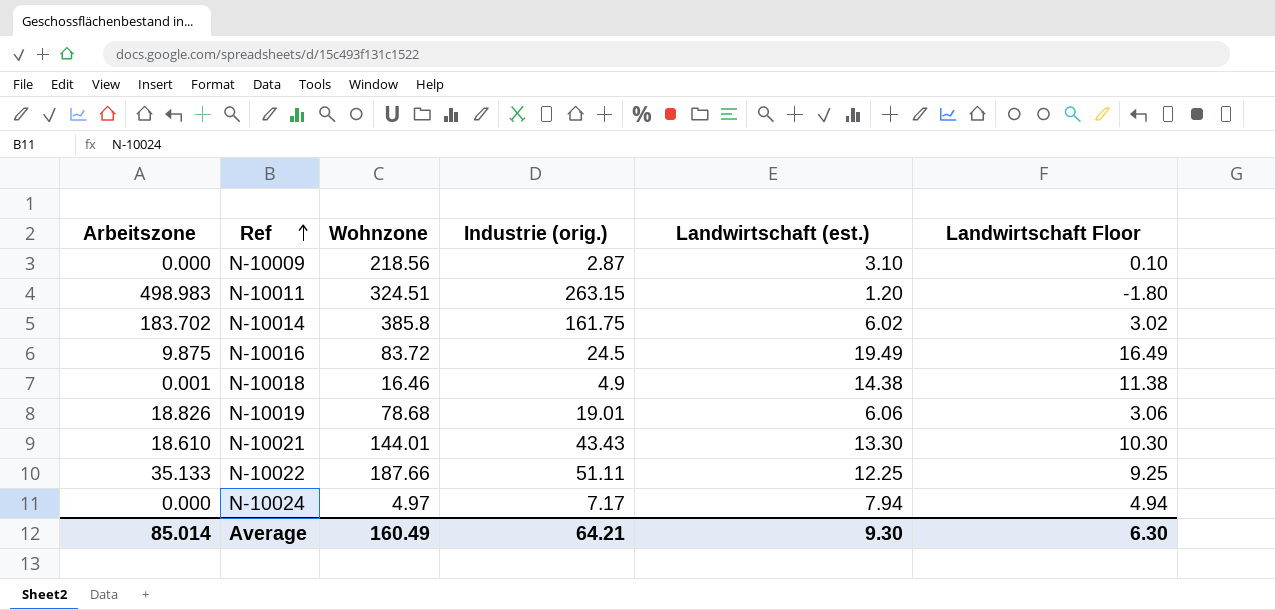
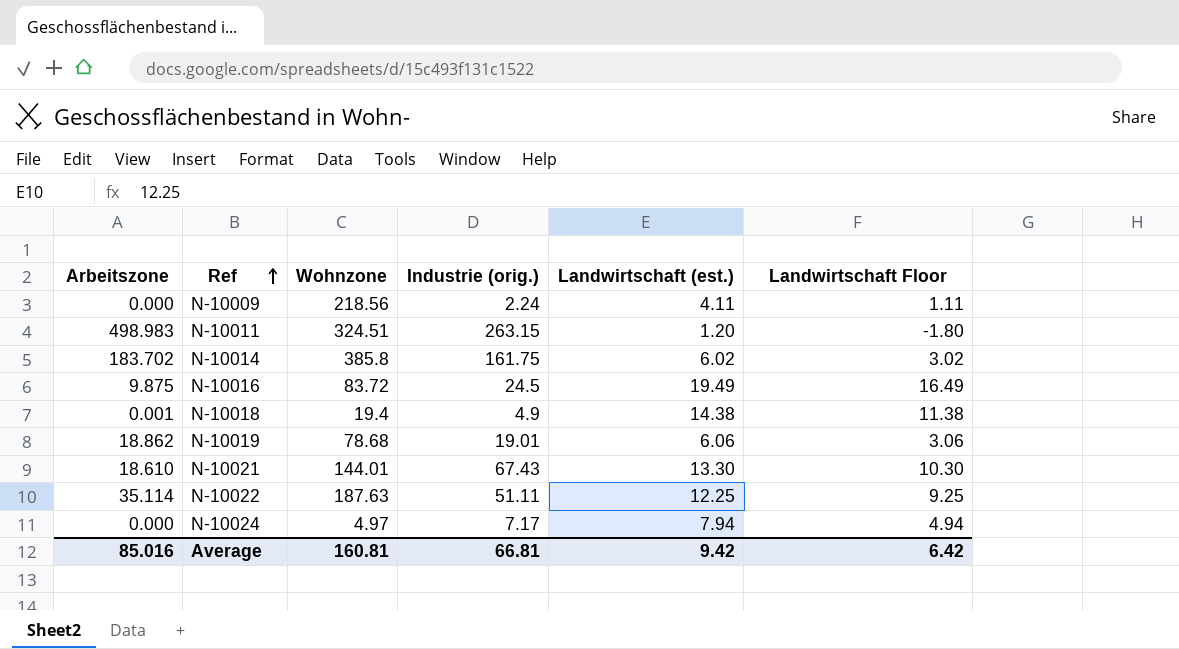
N-10009 | Industrie (orig.): 2.87 -> 2.24
N-10009 | Landwirtschaft (est.): 3.10 -> 4.11
N-10009 | Landwirtschaft Floor: 0.10 -> 1.11
N-10018 | Wohnzone: 16.46 -> 19.4
N-10019 | Arbeitszone: 18.826 -> 18.862
N-10021 | Industrie (orig.): 43.43 -> 67.43
N-10022 | Arbeitszone: 35.133 -> 35.114
N-10022 | Wohnzone: 187.66 -> 187.63
Average | Arbeitszone: 85.014 -> 85.016
Average | Wohnzone: 160.49 -> 160.81
Average | Industrie (orig.): 64.21 -> 66.81
Average | Landwirtschaft (est.): 9.30 -> 9.42
Average | Landwirtschaft Floor: 6.30 -> 6.42

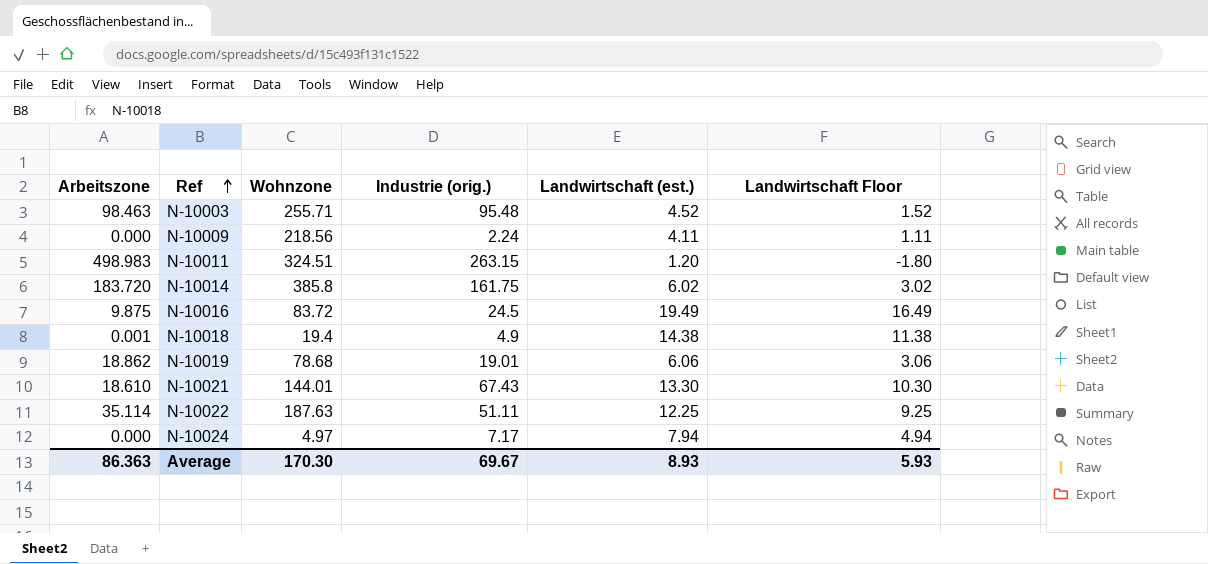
row N-10003: none -> 98.463 | 255.71 | 95.48 | 4.52 | 1.52
N-10014 | Arbeitszone: 183.702 -> 183.720
Average | Arbeitszone: 85.016 -> 86.363
Average | Wohnzone: 160.81 -> 170.30
Average | Industrie (orig.): 66.81 -> 69.67
Average | Landwirtschaft (est.): 9.42 -> 8.93
Average | Landwirtschaft Floor: 6.42 -> 5.93

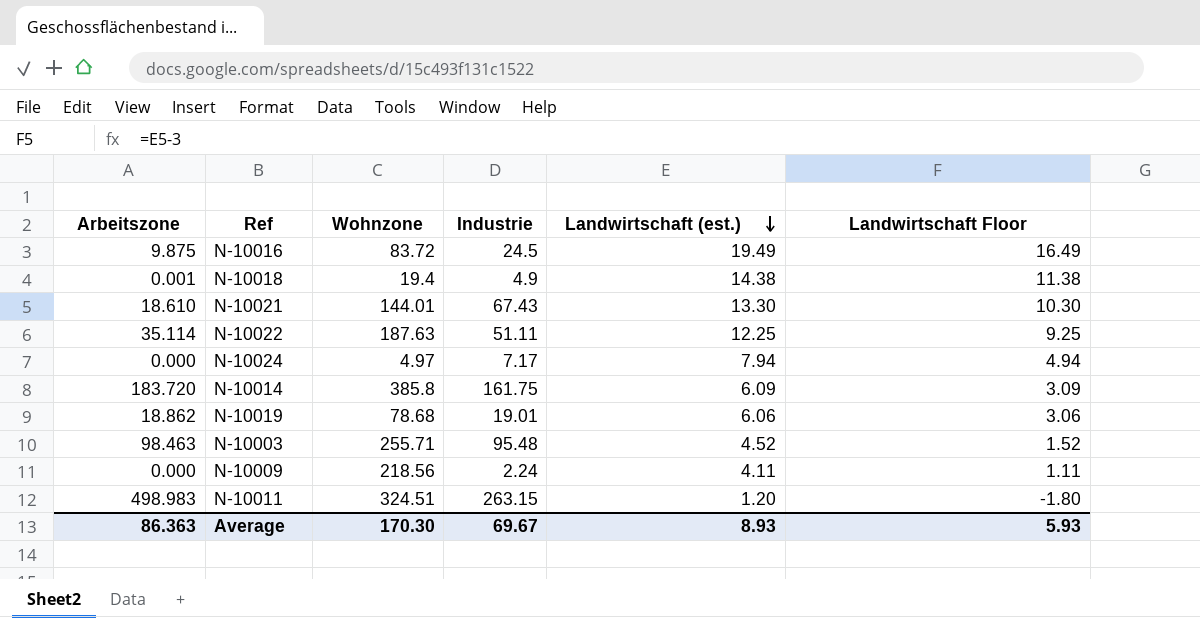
row order: Ref ascending -> Landwirtschaft (est.) descending
column name: Industrie (orig.) -> Industrie
N-10014 | Landwirtschaft (est.): 6.02 -> 6.09
N-10014 | Landwirtschaft Floor: 3.02 -> 3.09

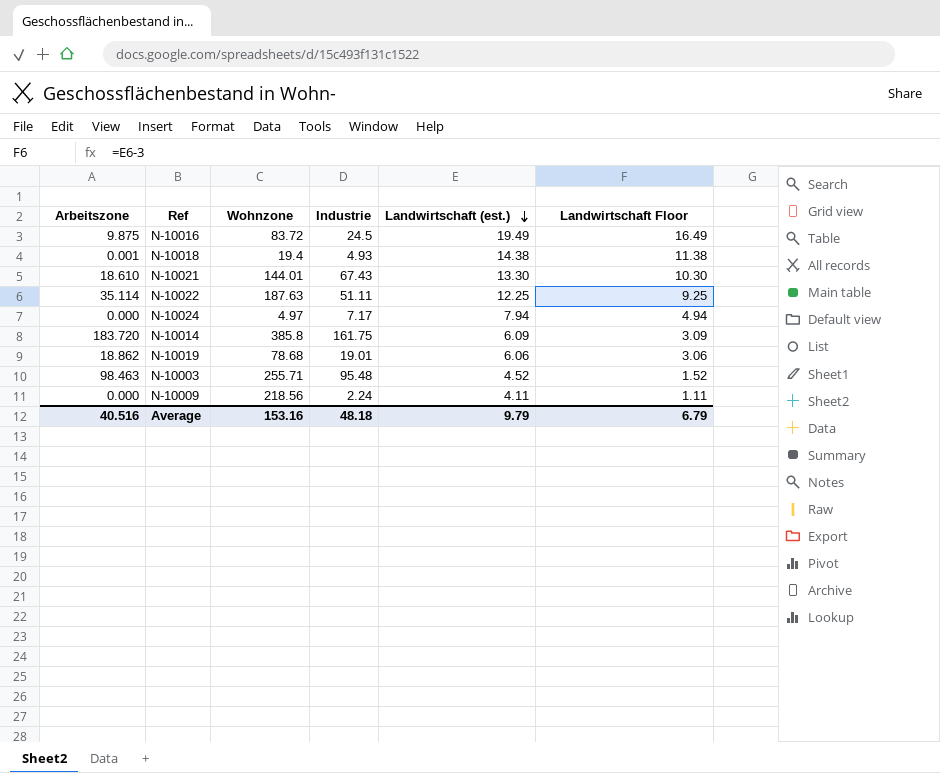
row N-10011: 498.983 | 324.51 | 263.15 | 1.20 | -1.80 -> none
N-10018 | Industrie: 4.9 -> 4.93
Average | Arbeitszone: 86.363 -> 40.516
Average | Wohnzone: 170.30 -> 153.16
Average | Industrie: 69.67 -> 48.18
Average | Landwirtschaft (est.): 8.93 -> 9.79
Average | Landwirtschaft Floor: 5.93 -> 6.79

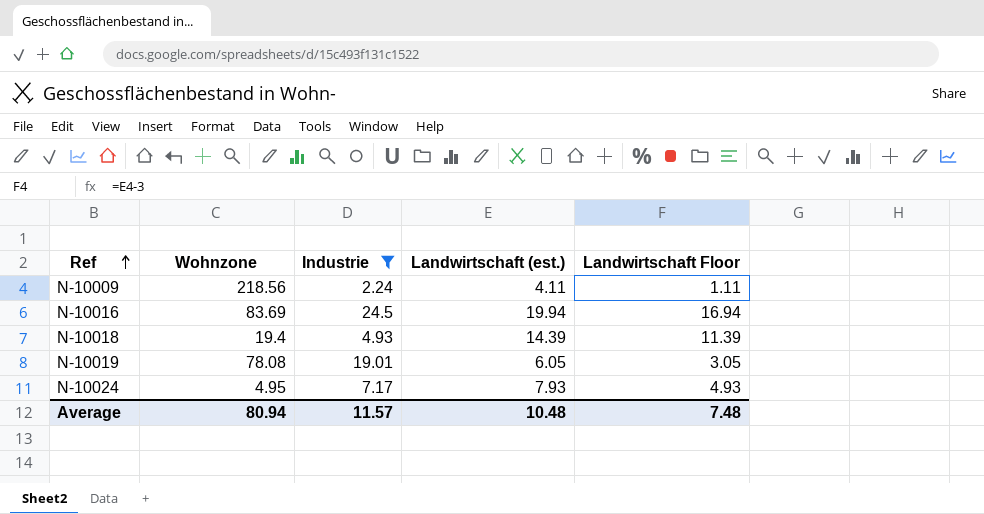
filter: none -> Industrie <= 24.5
row order: Landwirtschaft (est.) descending -> Ref ascending
column Arbeitszone | position: 1 -> none
N-10016 | Wohnzone: 83.72 -> 83.69
N-10016 | Landwirtschaft (est.): 19.49 -> 19.94
N-10016 | Landwirtschaft Floor: 16.49 -> 16.94
N-10018 | Landwirtschaft (est.): 14.38 -> 14.39
N-10018 | Landwirtschaft Floor: 11.38 -> 11.39
N-10019 | Wohnzone: 78.68 -> 78.08
N-10019 | Landwirtschaft (est.): 6.06 -> 6.05
N-10019 | Landwirtschaft Floor: 3.06 -> 3.05
N-10024 | Wohnzone: 4.97 -> 4.95
N-10024 | Landwirtschaft (est.): 7.94 -> 7.93
N-10024 | Landwirtschaft Floor: 4.94 -> 4.93
Average | Wohnzone: 153.16 -> 80.94
Average | Industrie: 48.18 -> 11.57
Average | Landwirtschaft (est.): 9.79 -> 10.48
Average | Landwirtschaft Floor: 6.79 -> 7.48

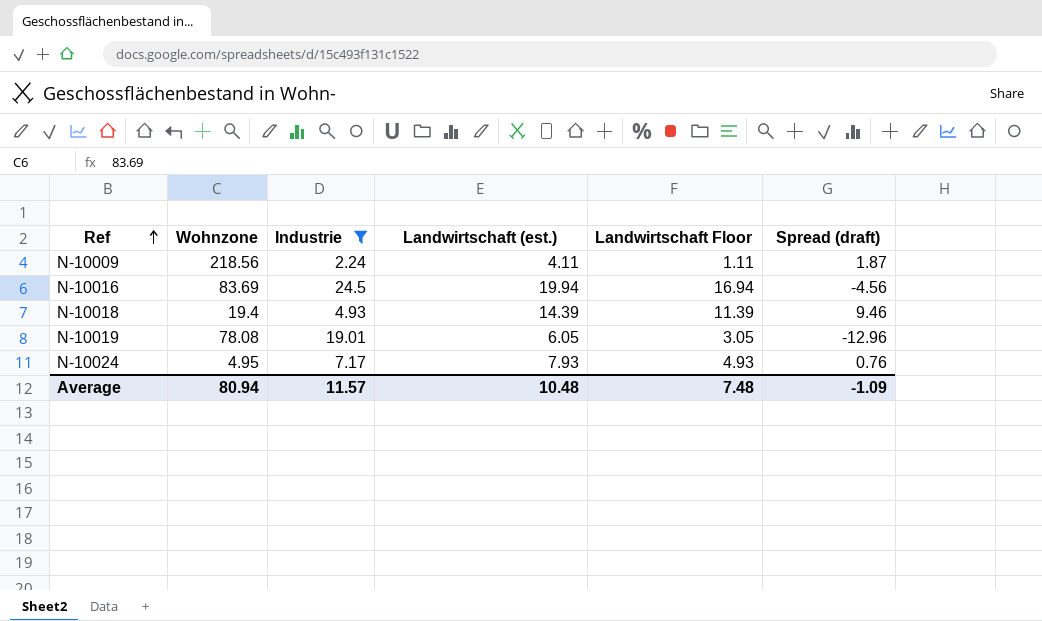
column Spread (draft) | formula: none -> [Landwirtschaft (est.)] - [Industrie]

